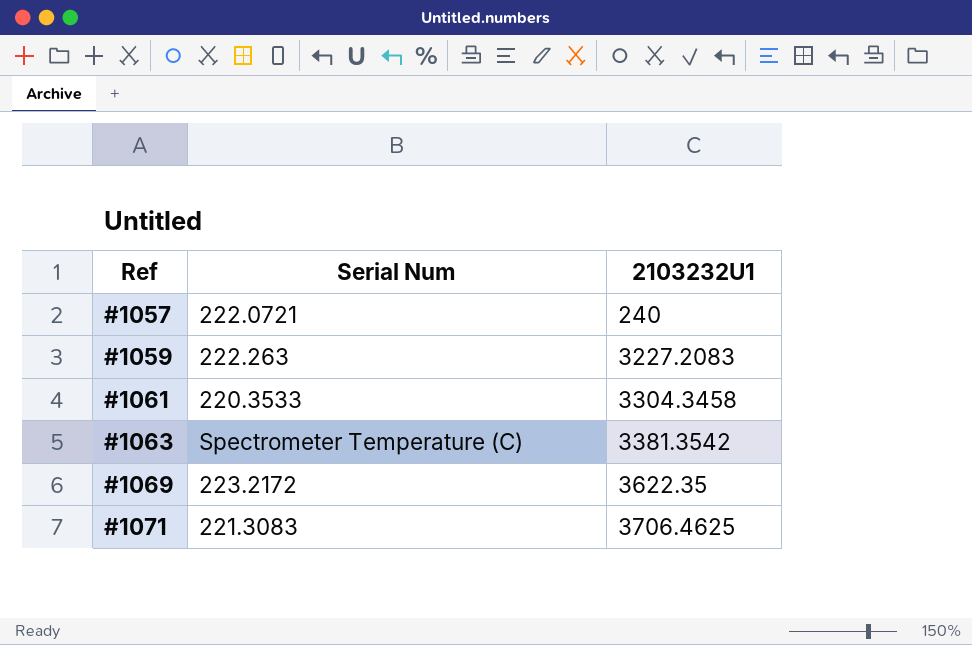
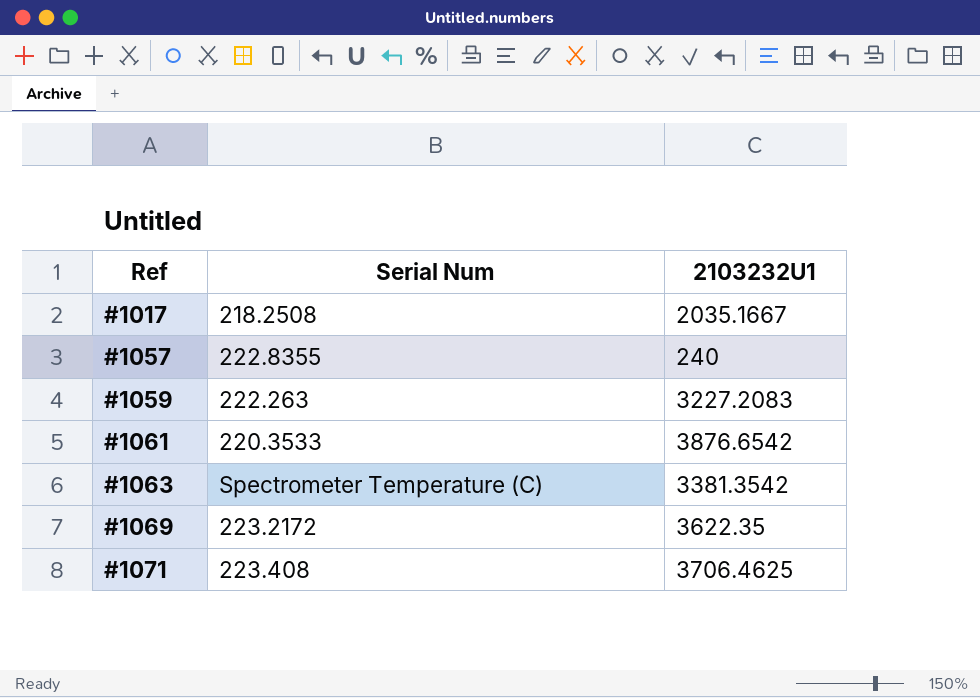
row #1017: none -> 218.2508 | 2035.1667
#1057 | Serial Num: 222.0721 -> 222.8355
#1061 | 2103232U1: 3304.3458 -> 3876.6542
#1071 | Serial Num: 221.3083 -> 223.408

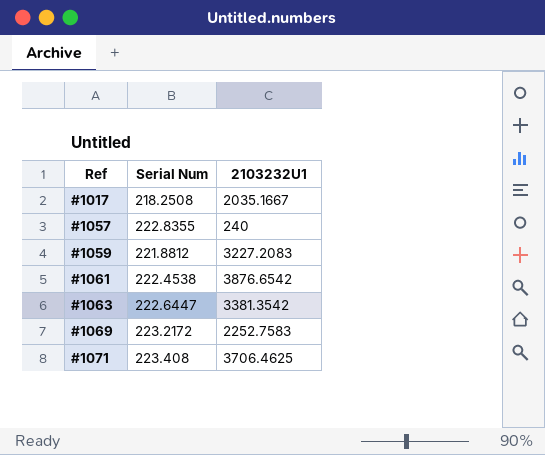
#1059 | Serial Num: 222.263 -> 221.8812
#1061 | Serial Num: 220.3533 -> 222.4538
#1063 | Serial Num: Spectrometer Temperature (C) -> 222.6447
#1069 | 2103232U1: 3622.35 -> 2252.7583

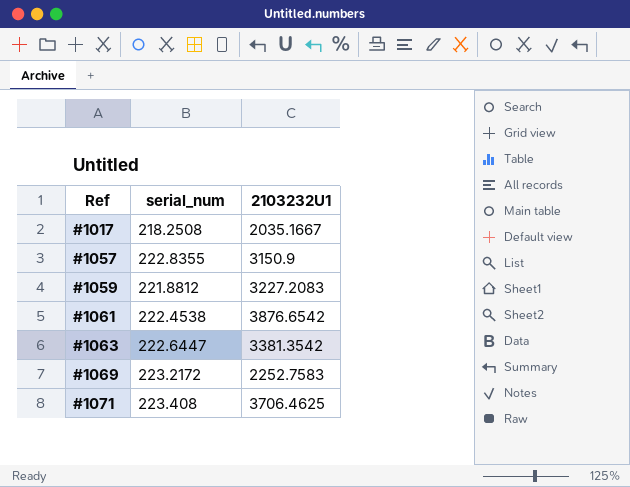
column name: Serial Num -> serial_num
#1057 | 2103232U1: 240 -> 3150.9

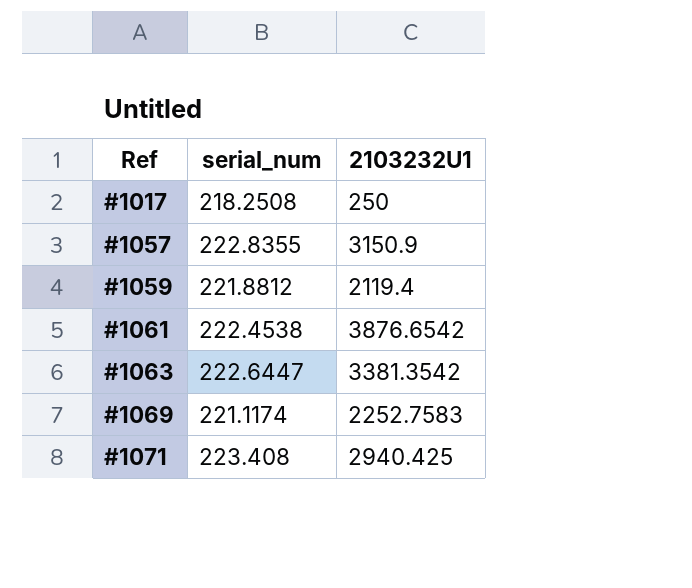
#1017 | 2103232U1: 2035.1667 -> 250
#1059 | 2103232U1: 3227.2083 -> 2119.4
#1069 | serial_num: 223.2172 -> 221.1174
#1071 | 2103232U1: 3706.4625 -> 2940.425

